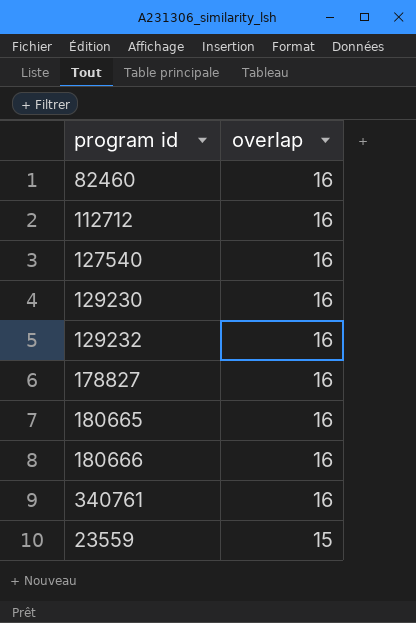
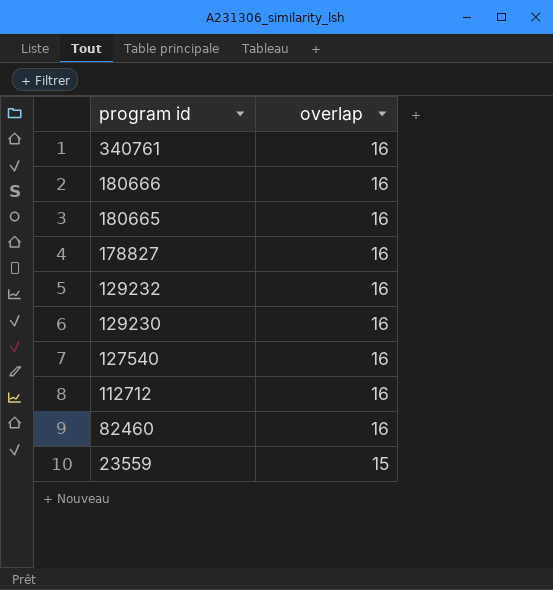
row order: overlap descending -> program id descending

